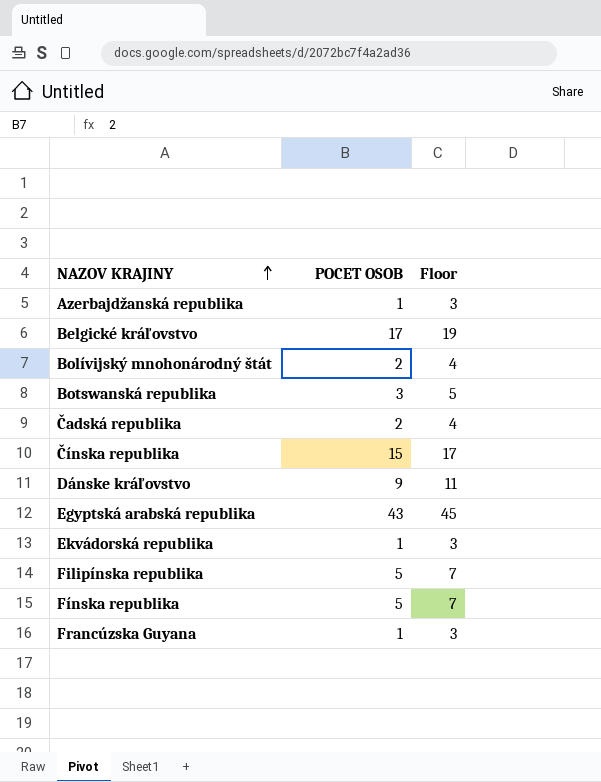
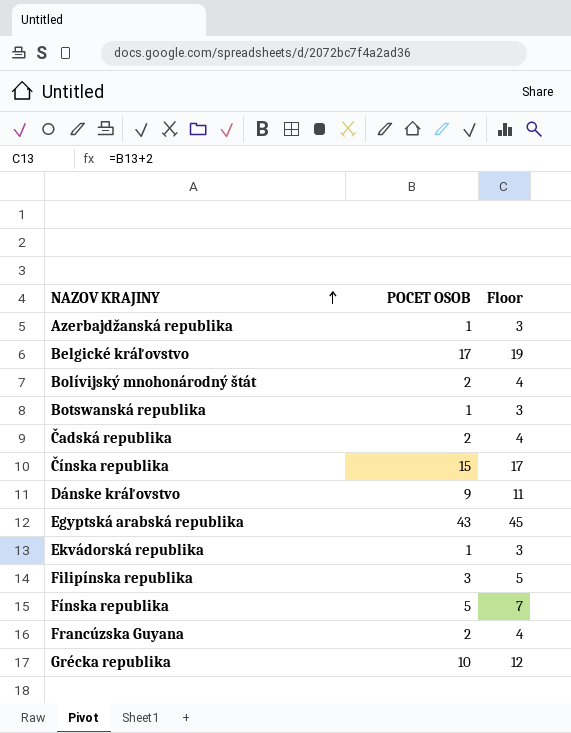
Botswanská republika | POCET OSOB: 3 -> 1
Botswanská republika | Floor: 5 -> 3
Filipínska republika | POCET OSOB: 5 -> 3
Filipínska republika | Floor: 7 -> 5
Francúzska Guyana | POCET OSOB: 1 -> 2
Francúzska Guyana | Floor: 3 -> 4
row Grécka republika: none -> 10 | 12

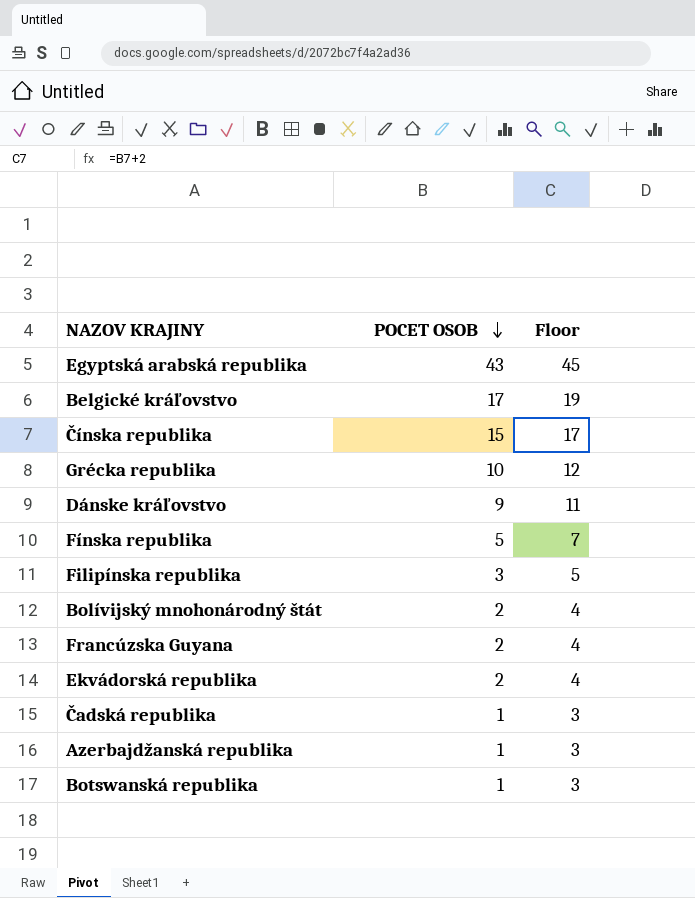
row order: NAZOV KRAJINY ascending -> POCET OSOB descending
Ekvádorská republika | POCET OSOB: 1 -> 2
Ekvádorská republika | Floor: 3 -> 4
Čadská republika | POCET OSOB: 2 -> 1
Čadská republika | Floor: 4 -> 3

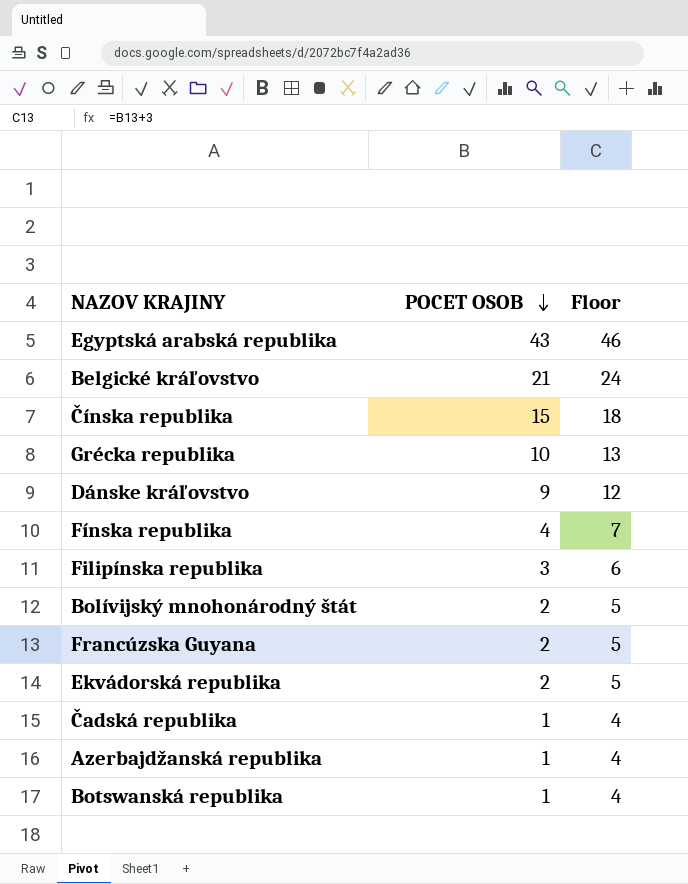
column Floor | formula: [POCET OSOB] + 2 -> [POCET OSOB] + 3
Belgické kráľovstvo | POCET OSOB: 17 -> 21
Fínska republika | POCET OSOB: 5 -> 4

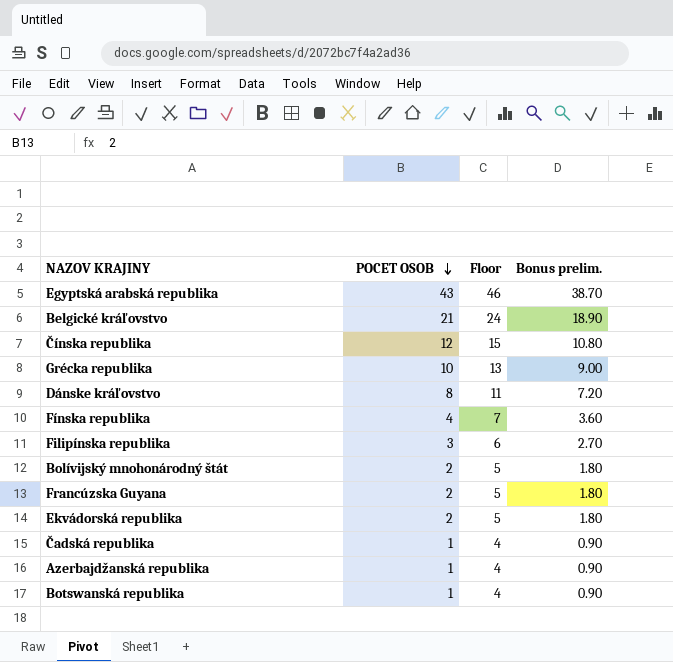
column Bonus prelim. | formula: none -> [POCET OSOB] * 0.9
Čínska republika | POCET OSOB: 15 -> 12
Čínska republika | Floor: 18 -> 15
Dánske kráľovstvo | POCET OSOB: 9 -> 8
Dánske kráľovstvo | Floor: 12 -> 11

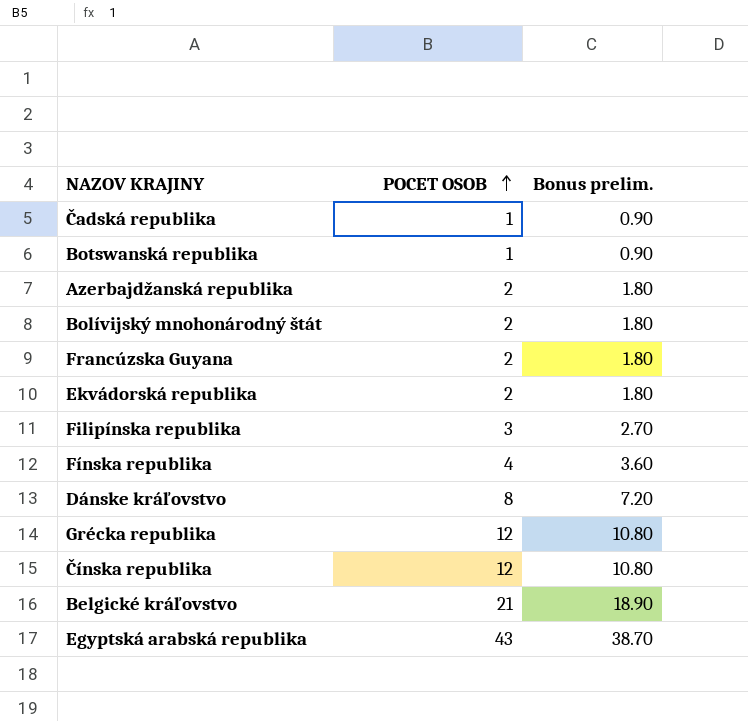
row order: POCET OSOB descending -> POCET OSOB ascending
column Floor | formula: [POCET OSOB] + 3 -> none
Azerbajdžanská republika | POCET OSOB: 1 -> 2
Azerbajdžanská republika | Bonus prelim.: 0.90 -> 1.80
Grécka republika | POCET OSOB: 10 -> 12
Grécka republika | Bonus prelim.: 9.00 -> 10.80

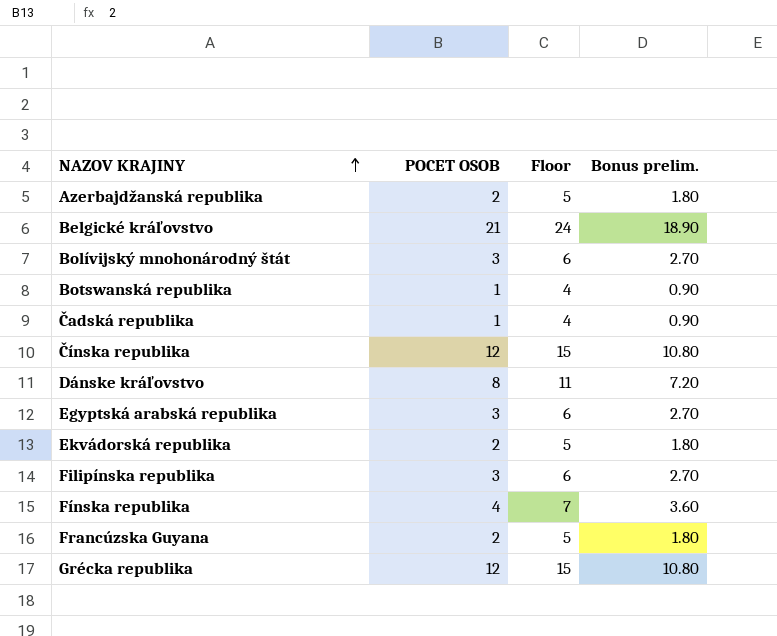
row order: POCET OSOB ascending -> NAZOV KRAJINY ascending
column Floor | formula: none -> [POCET OSOB] + 3
Bolívijský mnohonárodný štát | POCET OSOB: 2 -> 3
Bolívijský mnohonárodný štát | Bonus prelim.: 1.80 -> 2.70
Egyptská arabská republika | POCET OSOB: 43 -> 3
Egyptská arabská republika | Bonus prelim.: 38.70 -> 2.70

